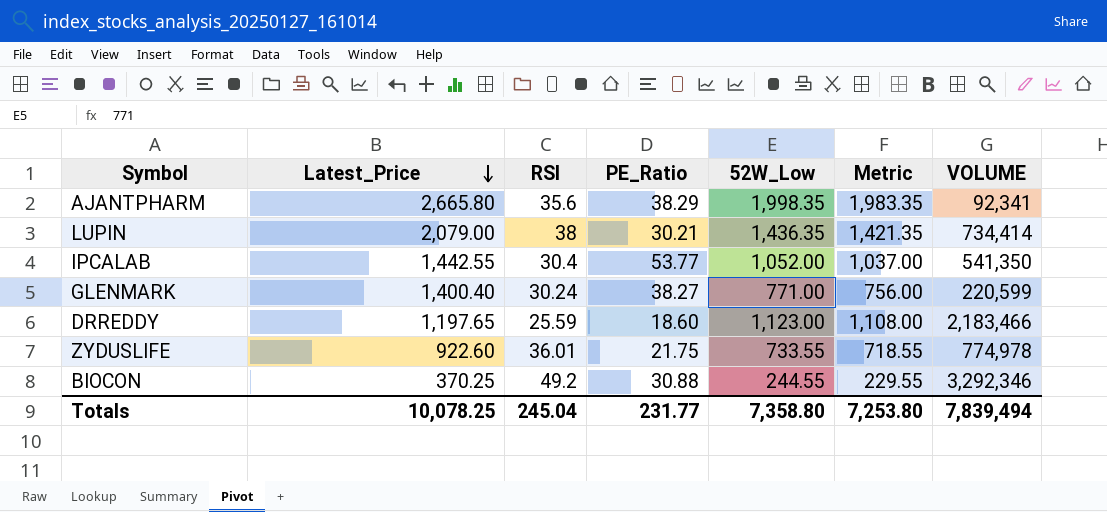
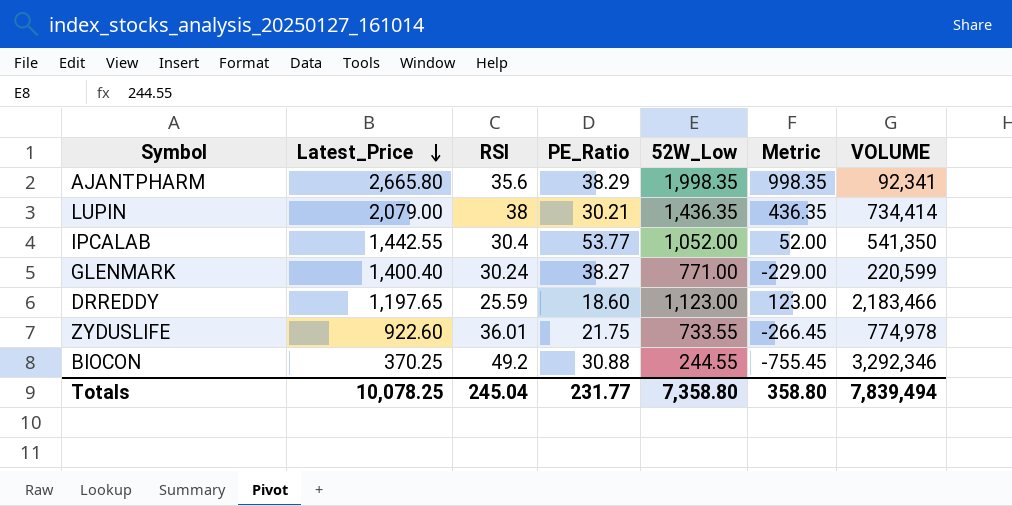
column Metric | formula: [52W_Low] - 15 -> [52W_Low] - 1000
Totals | Metric: 7,253.80 -> 358.80

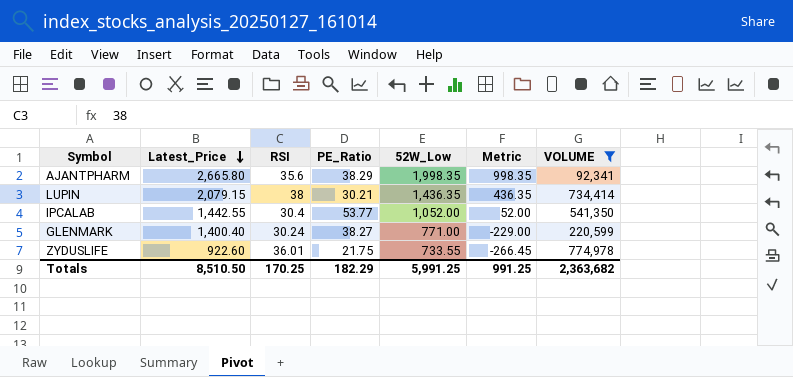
filter: none -> VOLUME <= 774,978
LUPIN | Latest_Price: 2,079.00 -> 2,079.15
Totals | Latest_Price: 10,078.25 -> 8,510.50
Totals | RSI: 245.04 -> 170.25
Totals | PE_Ratio: 231.77 -> 182.29
Totals | 52W_Low: 7,358.80 -> 5,991.25
Totals | Metric: 358.80 -> 991.25
Totals | VOLUME: 7,839,494 -> 2,363,682

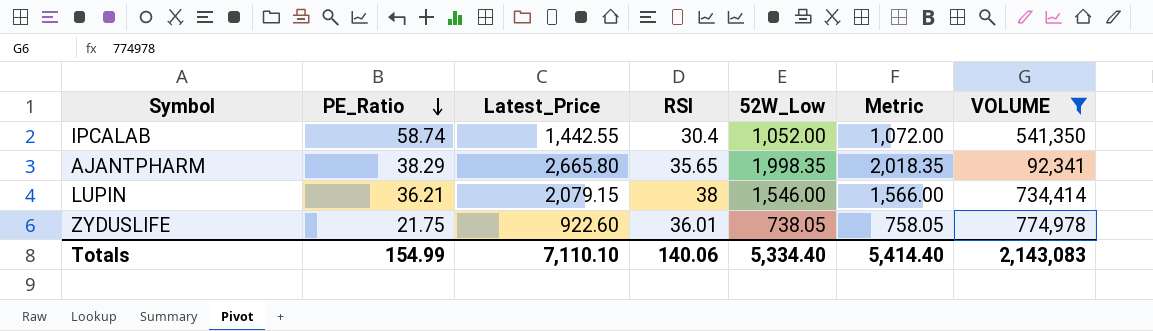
row order: Latest_Price descending -> PE_Ratio descending
column PE_Ratio | position: 4 -> 2
column Metric | formula: [52W_Low] - 1000 -> [52W_Low] + 20
row GLENMARK: 1,400.40 | 30.24 | 38.27 | 771.00 | -229.00 | 220,599 -> none
IPCALAB | PE_Ratio: 53.77 -> 58.74
AJANTPHARM | RSI: 35.6 -> 35.65
LUPIN | PE_Ratio: 30.21 -> 36.21
LUPIN | 52W_Low: 1,436.35 -> 1,546.00
ZYDUSLIFE | 52W_Low: 733.55 -> 738.05
Totals | PE_Ratio: 182.29 -> 154.99
Totals | Latest_Price: 8,510.50 -> 7,110.10
Totals | RSI: 170.25 -> 140.06
Totals | 52W_Low: 5,991.25 -> 5,334.40
Totals | Metric: 991.25 -> 5,414.40
Totals | VOLUME: 2,363,682 -> 2,143,083

